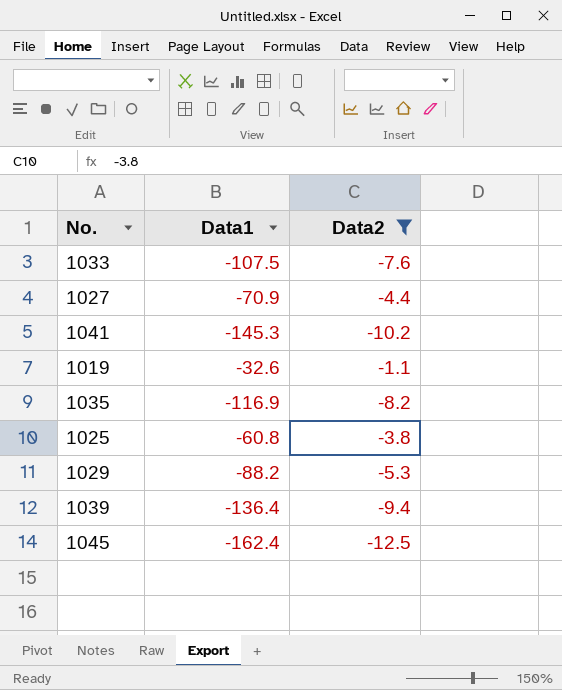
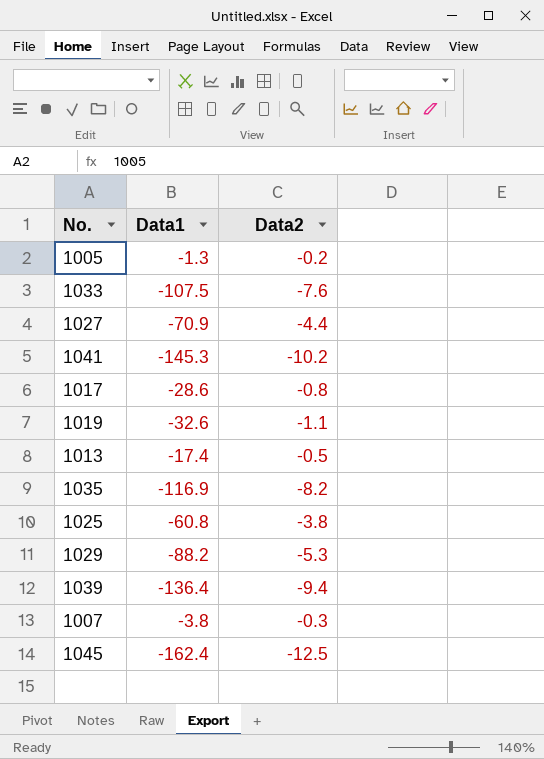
filter: Data2 <= -1.1 -> none

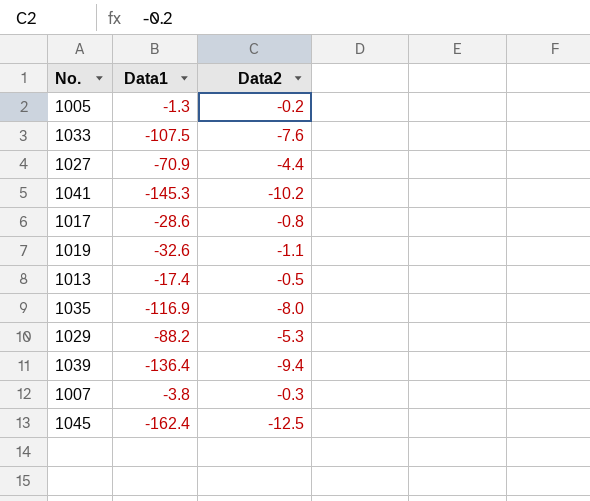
row 1025: -60.8 | -3.8 -> none
1035 | Data2: -8.2 -> -8.0

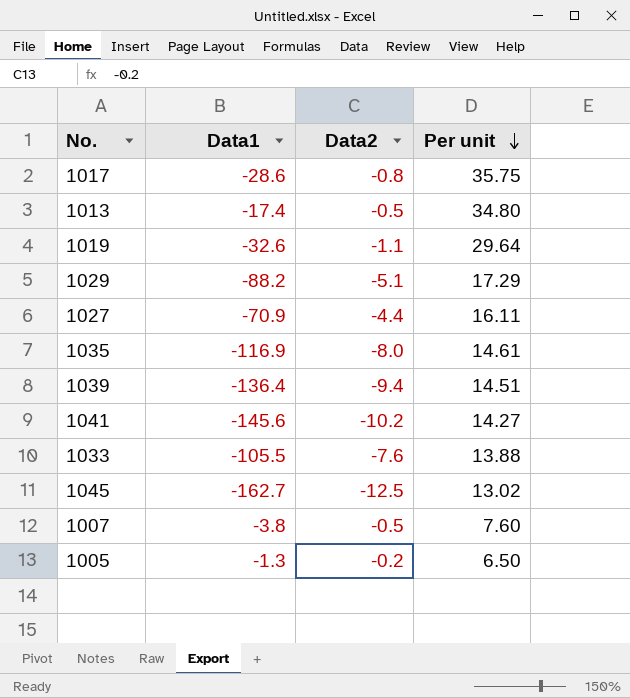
row order: none -> Per unit descending
column Per unit | formula: none -> [Data1] / [Data2]
1029 | Data2: -5.3 -> -5.1
1041 | Data1: -145.3 -> -145.6
1033 | Data1: -107.5 -> -105.5
1045 | Data1: -162.4 -> -162.7
1007 | Data2: -0.3 -> -0.5

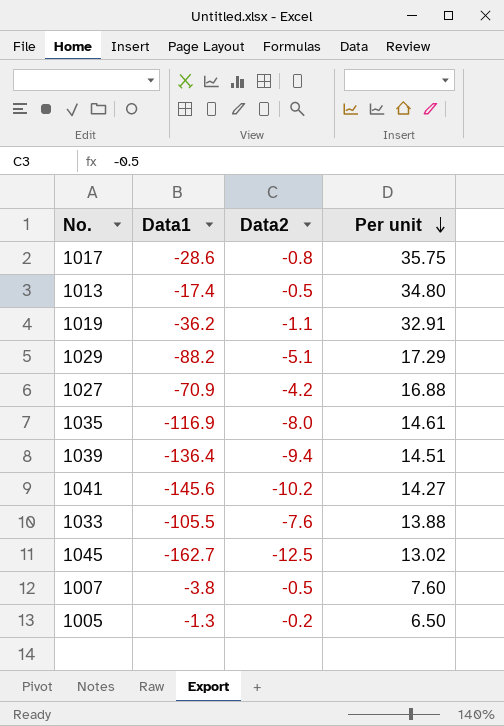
1019 | Data1: -32.6 -> -36.2
1019 | Per unit: 29.64 -> 32.91
1027 | Data2: -4.4 -> -4.2
1027 | Per unit: 16.11 -> 16.88

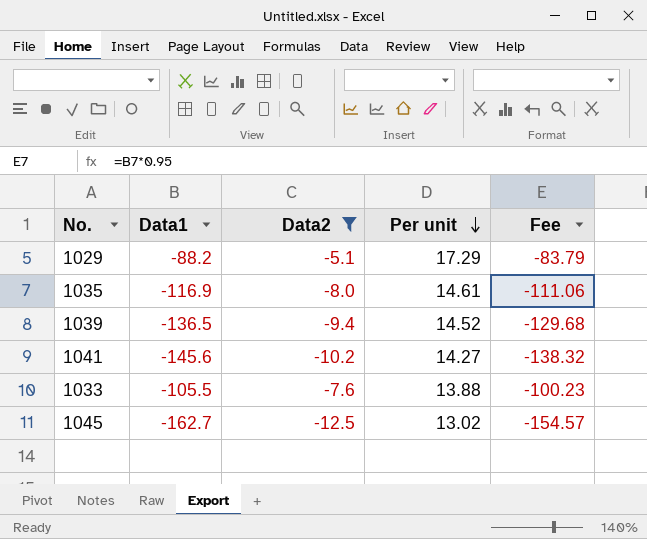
filter: none -> Data2 <= -5.1
column Fee | formula: none -> [Data1] * 0.95
1039 | Data1: -136.4 -> -136.5
1039 | Per unit: 14.51 -> 14.52

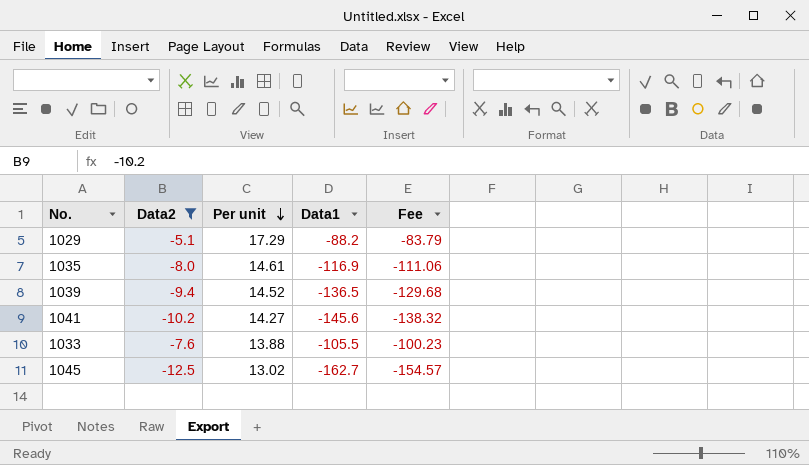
column Data1 | position: 2 -> 4

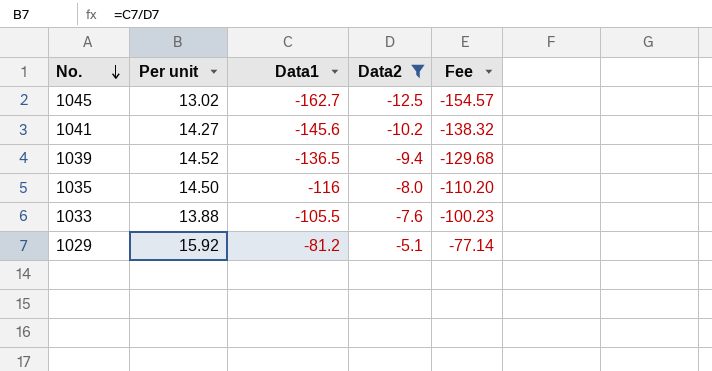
row order: Per unit descending -> No. descending
column Data2 | position: 2 -> 4
1035 | Per unit: 14.61 -> 14.50
1035 | Data1: -116.9 -> -116
1035 | Fee: -111.06 -> -110.20
1029 | Per unit: 17.29 -> 15.92
1029 | Data1: -88.2 -> -81.2
1029 | Fee: -83.79 -> -77.14

